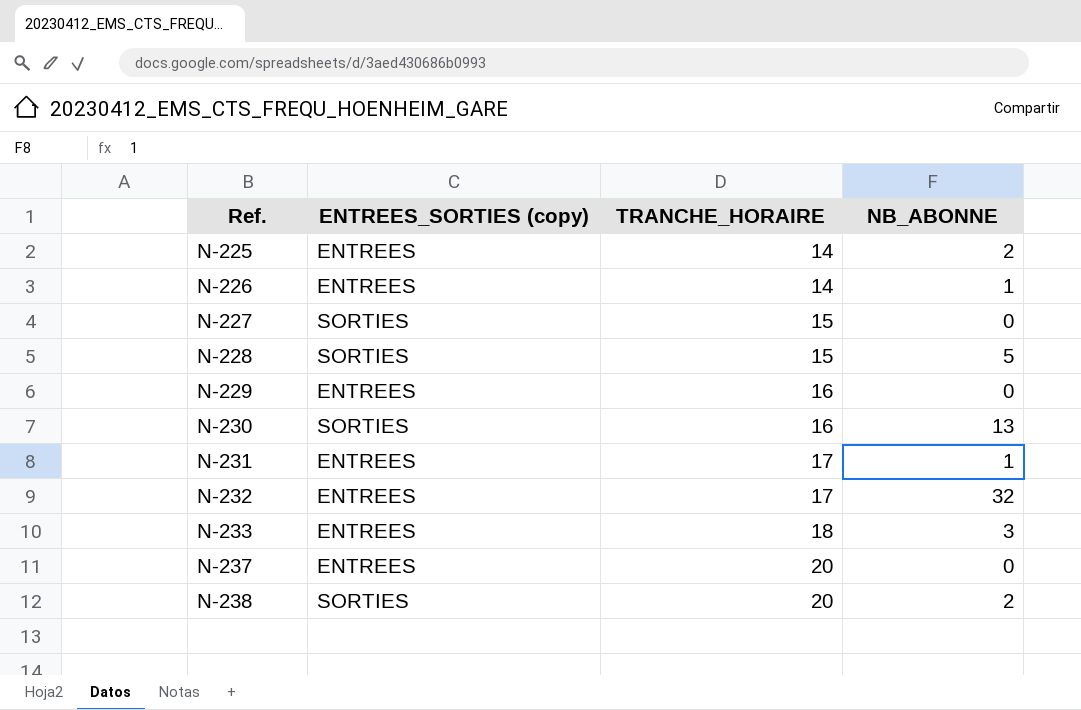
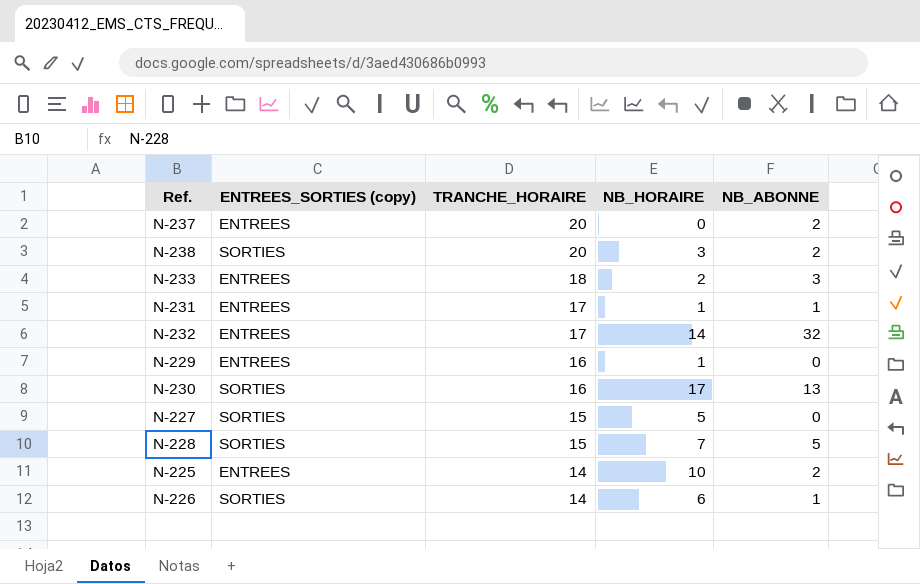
row order: Ref. ascending -> TRANCHE_HORAIRE descending
column NB_HORAIRE | position: none -> 4
N-237 | NB_ABONNE: 0 -> 2
N-226 | ENTREES_SORTIES (copy): ENTREES -> SORTIES

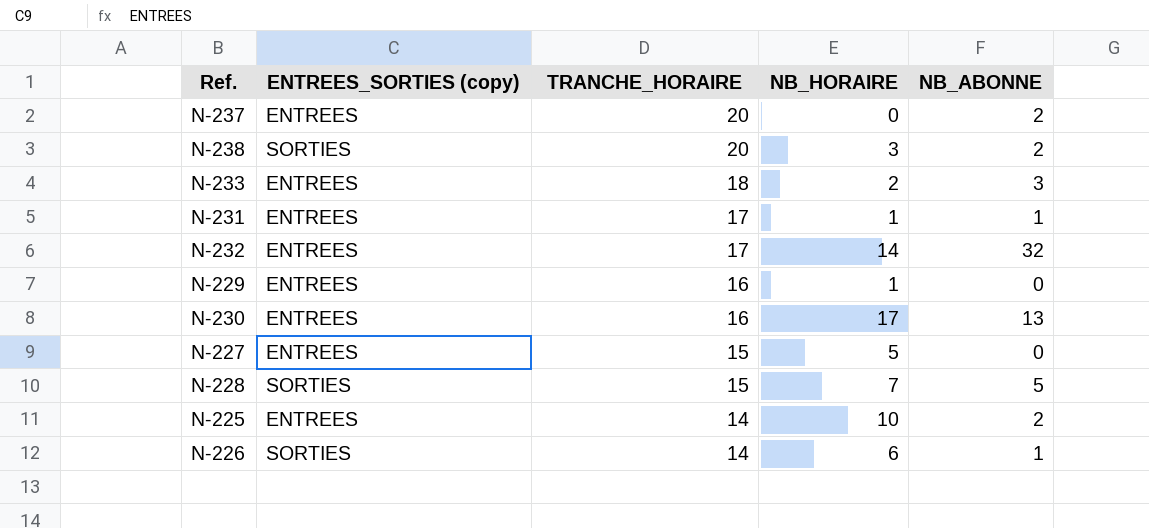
N-230 | ENTREES_SORTIES (copy): SORTIES -> ENTREES
N-227 | ENTREES_SORTIES (copy): SORTIES -> ENTREES

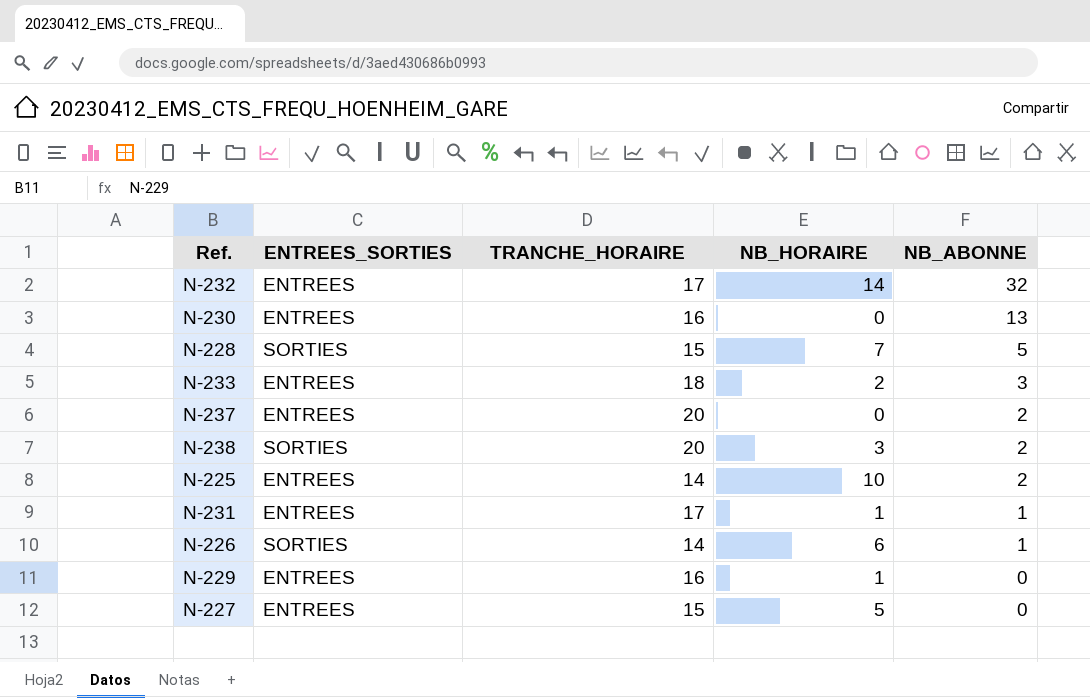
row order: TRANCHE_HORAIRE descending -> NB_ABONNE descending
column name: ENTREES_SORTIES (copy) -> ENTREES_SORTIES
N-230 | NB_HORAIRE: 17 -> 0

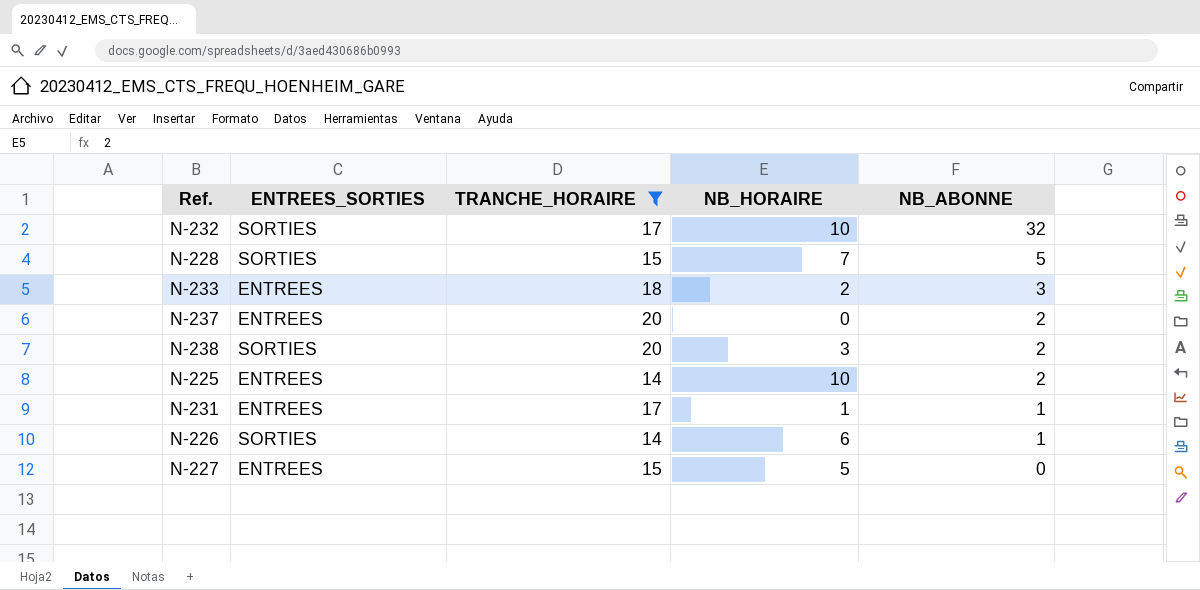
filter: none -> TRANCHE_HORAIRE != 16
N-232 | ENTREES_SORTIES: ENTREES -> SORTIES
N-232 | NB_HORAIRE: 14 -> 10

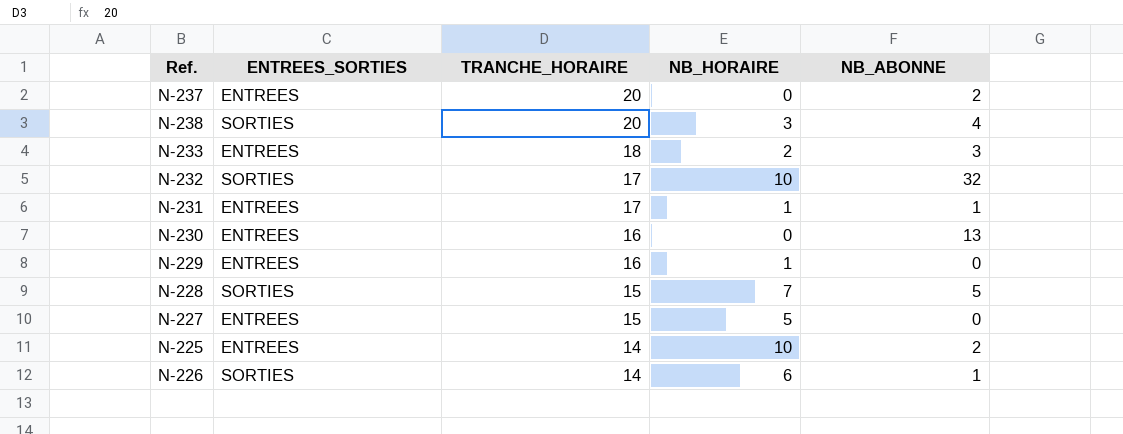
filter: TRANCHE_HORAIRE != 16 -> none
row order: NB_ABONNE descending -> TRANCHE_HORAIRE descending
N-238 | NB_ABONNE: 2 -> 4

